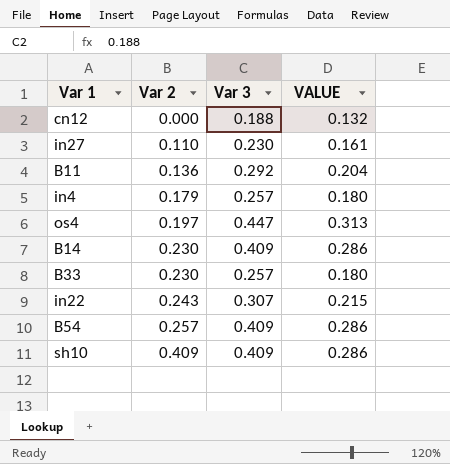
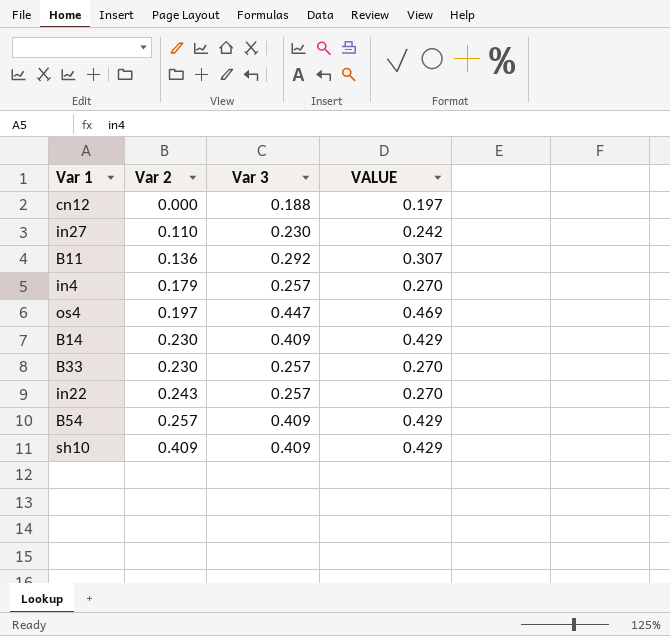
column VALUE | formula: [Var 3] * 0.7 -> [Var 3] * 1.05
in22 | Var 3: 0.307 -> 0.257

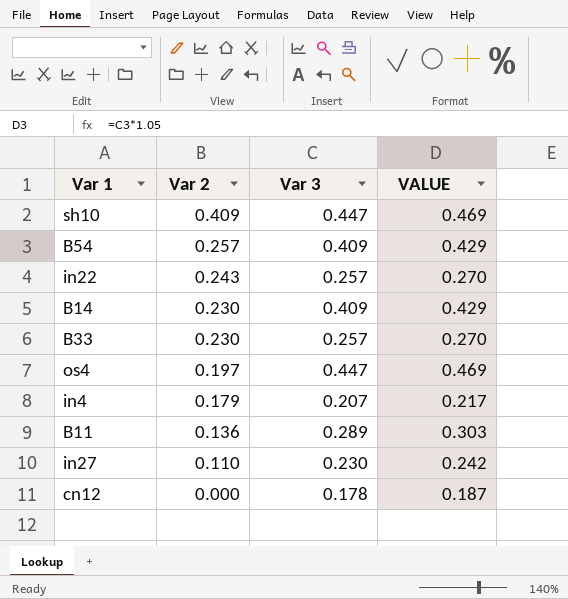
row order: Var 2 ascending -> Var 2 descending
sh10 | Var 3: 0.409 -> 0.447
sh10 | VALUE: 0.429 -> 0.469
in4 | Var 3: 0.257 -> 0.207
in4 | VALUE: 0.270 -> 0.217
B11 | Var 3: 0.292 -> 0.289
B11 | VALUE: 0.307 -> 0.303
cn12 | Var 3: 0.188 -> 0.178
cn12 | VALUE: 0.197 -> 0.187

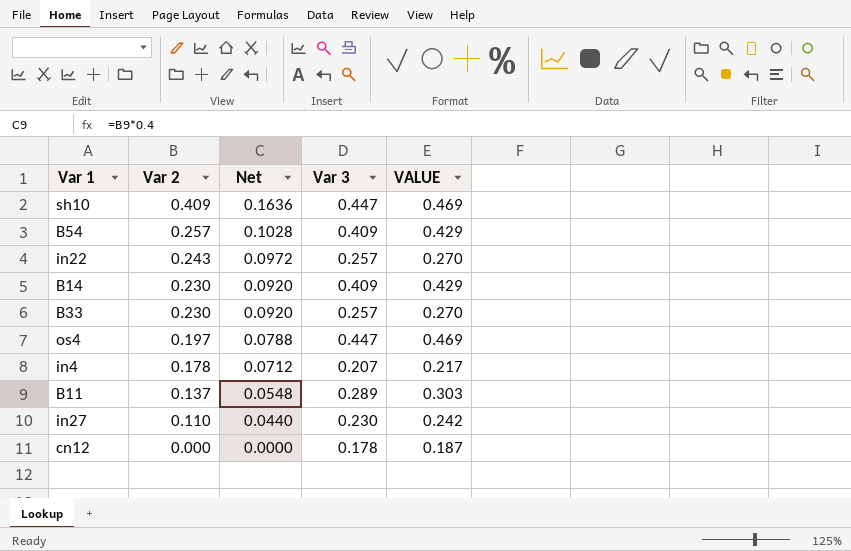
column Net | formula: none -> [Var 2] * 0.4
in4 | Var 2: 0.179 -> 0.178
B11 | Var 2: 0.136 -> 0.137

